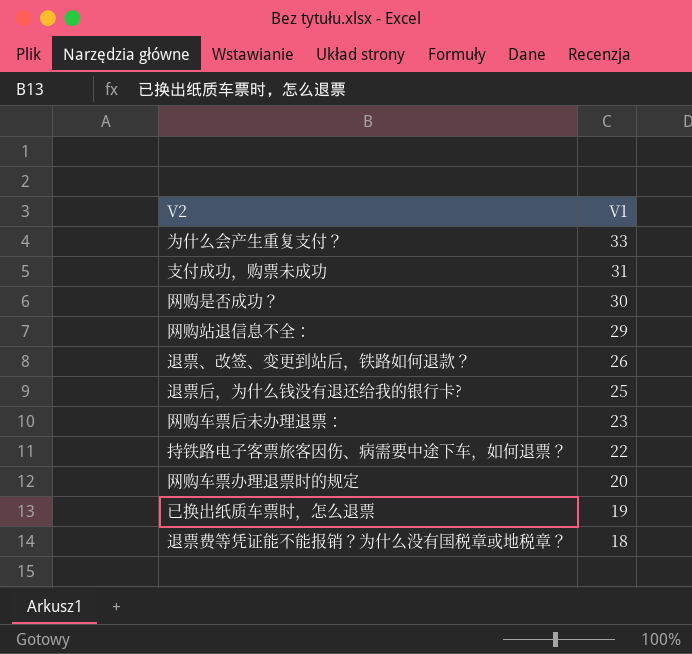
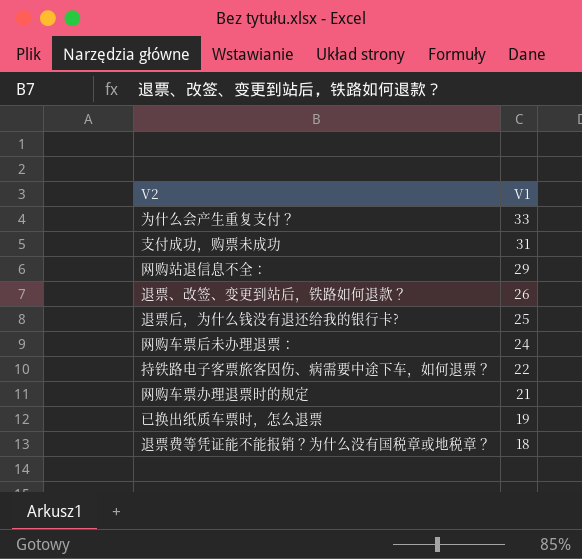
row 网购是否成功？: 30 -> none
网购车票后未办理退票： | V1: 23 -> 24
网购车票办理退票时的规定 | V1: 20 -> 21

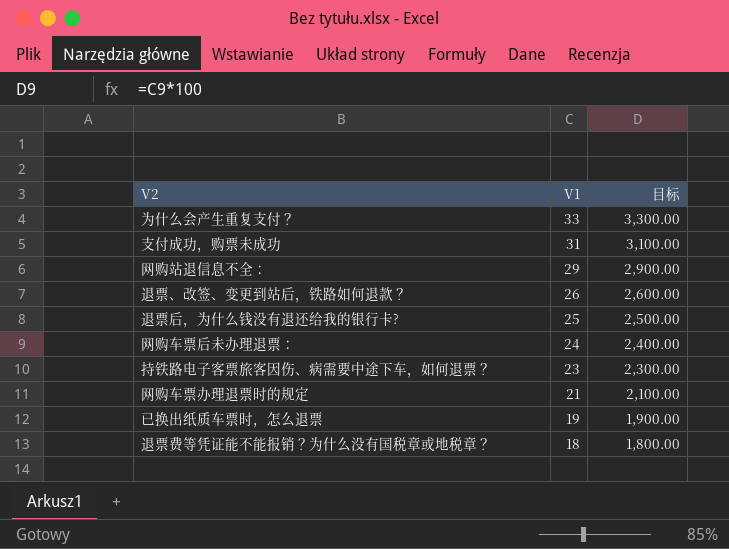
column 目标 | formula: none -> [V1] * 100
持铁路电子客票旅客因伤、病需要中途下车，如何退票？ | V1: 22 -> 23

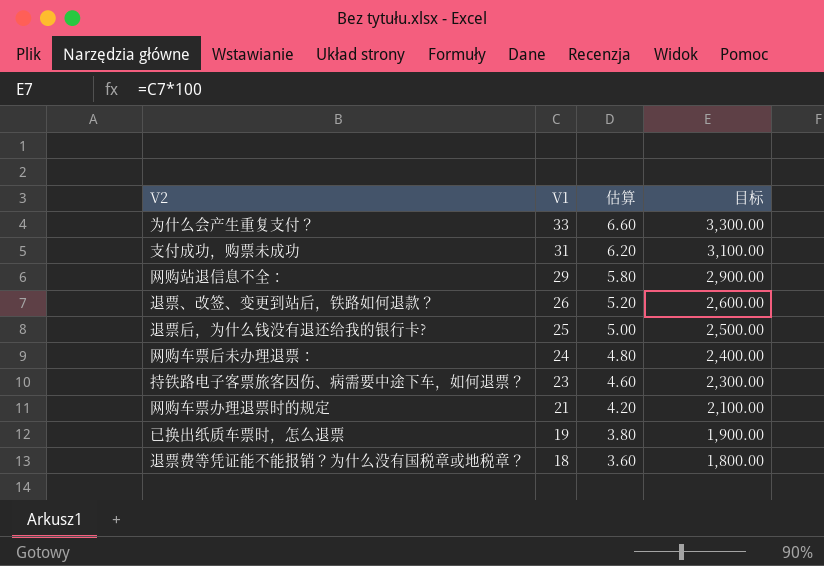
column 估算 | formula: none -> [V1] * 0.2

